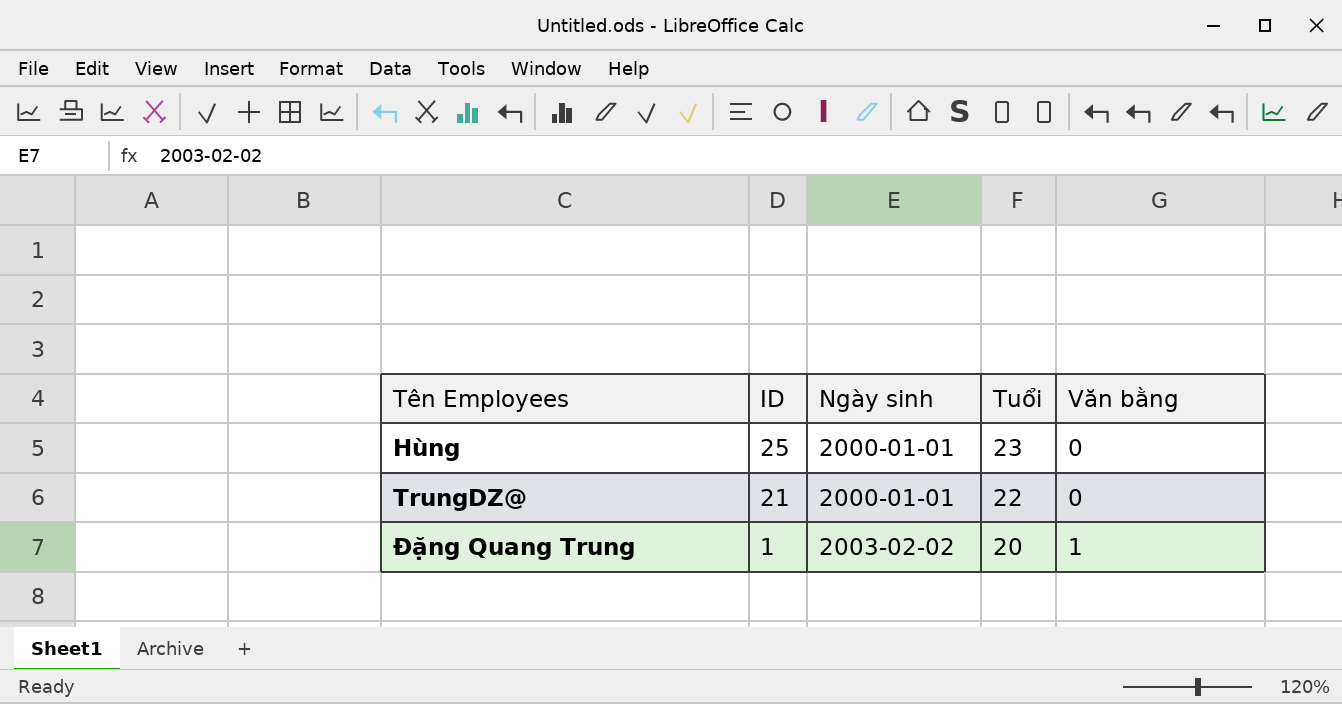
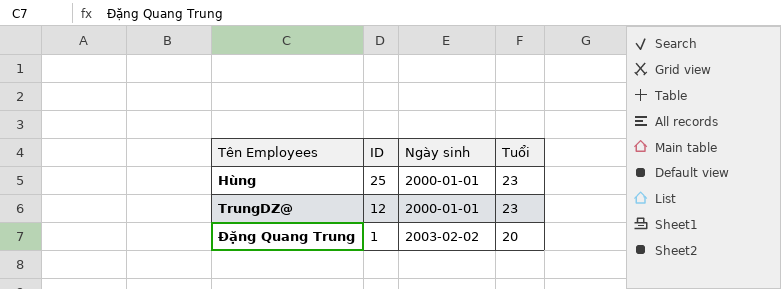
column Văn bằng | position: 5 -> none
TrungDZ@ | ID: 21 -> 12
TrungDZ@ | Tuổi: 22 -> 23

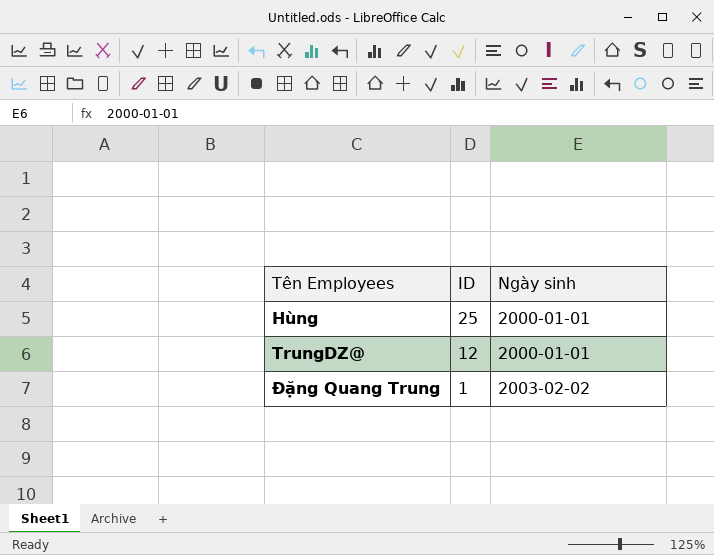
column Tuổi | position: 4 -> none

